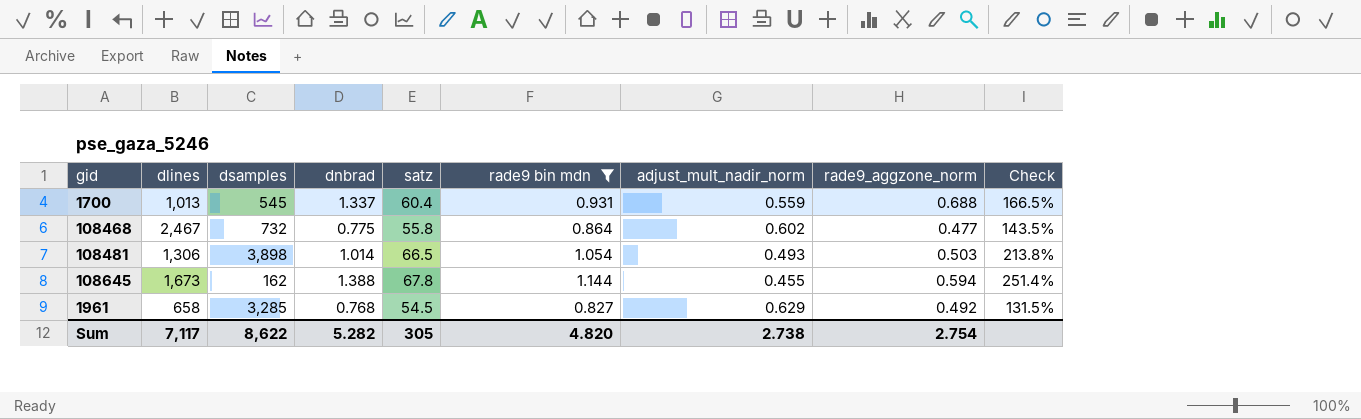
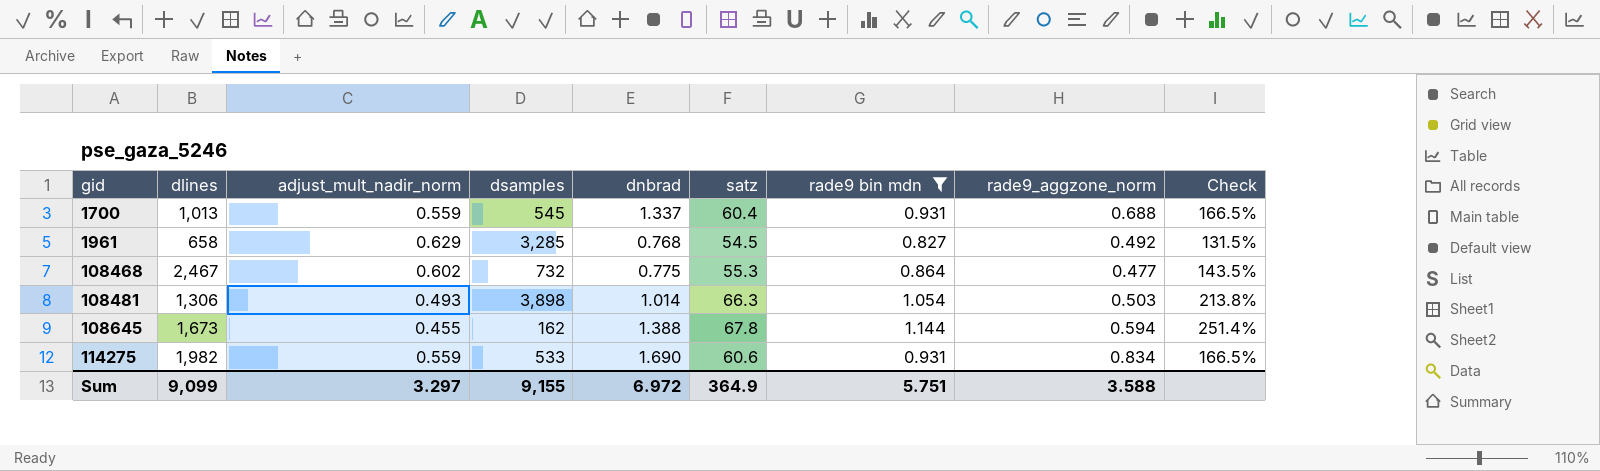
row order: none -> gid ascending
column adjust_mult_nadir_norm | position: 7 -> 3
108468 | satz: 55.8 -> 55.3
108481 | satz: 66.5 -> 66.3
row 114275: none -> 1,982 | 0.559 | 533 | 1.690 | 60.6 | 0.931 | 0.834 | 166.5%
Sum | dlines: 7,117 -> 9,099
Sum | adjust_mult_nadir_norm: 2.738 -> 3.297
Sum | dsamples: 8,622 -> 9,155
Sum | dnbrad: 5.282 -> 6.972
Sum | satz: 305 -> 364.9
Sum | rade9 bin mdn: 4.820 -> 5.751
Sum | rade9_aggzone_norm: 2.754 -> 3.588

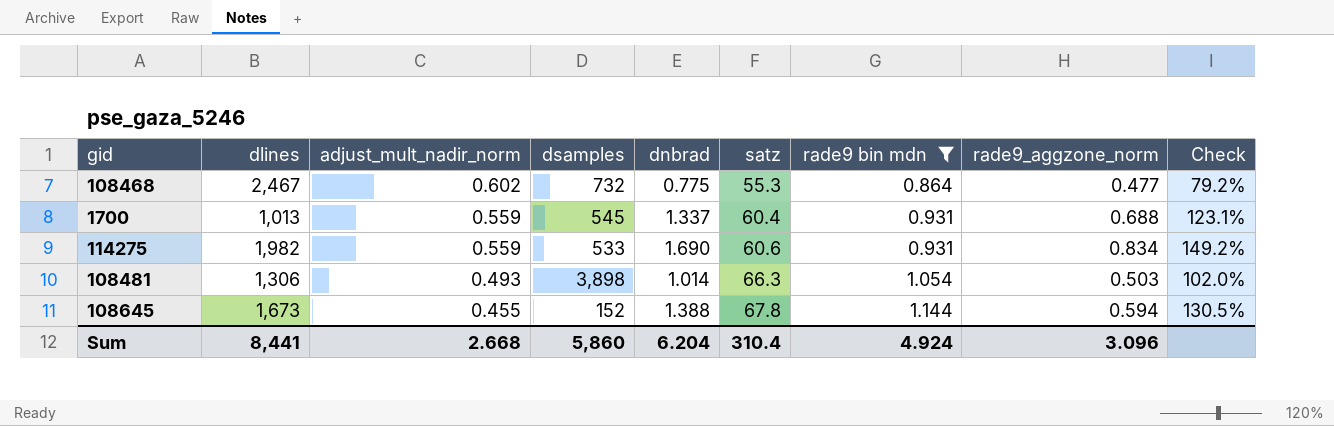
row order: gid ascending -> adjust_mult_nadir_norm descending
column Check | formula: [rade9 bin mdn] / [adjust_mult_nadir_norm] -> [rade9_aggzone_norm] / [adjust_mult_nadir_norm]
row 1961: 658 | 0.629 | 3,285 | 0.768 | 54.5 | 0.827 | 0.492 | 131.5% -> none
108645 | dsamples: 162 -> 152
Sum | dlines: 9,099 -> 8,441
Sum | adjust_mult_nadir_norm: 3.297 -> 2.668
Sum | dsamples: 9,155 -> 5,860
Sum | dnbrad: 6.972 -> 6.204
Sum | satz: 364.9 -> 310.4
Sum | rade9 bin mdn: 5.751 -> 4.924
Sum | rade9_aggzone_norm: 3.588 -> 3.096

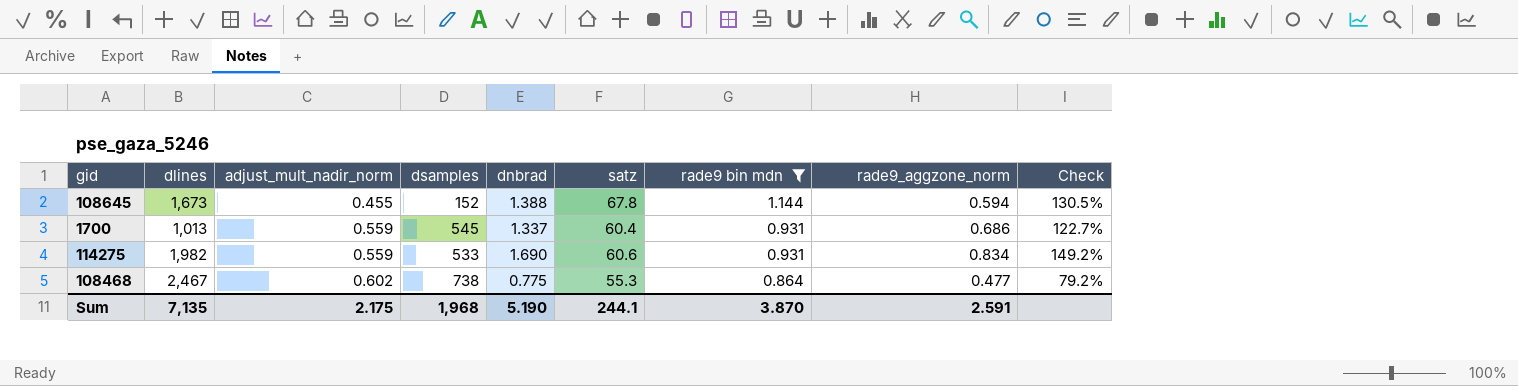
row order: adjust_mult_nadir_norm descending -> adjust_mult_nadir_norm ascending
row 108481: 1,306 | 0.493 | 3,898 | 1.014 | 66.3 | 1.054 | 0.503 | 102.0% -> none
1700 | rade9_aggzone_norm: 0.688 -> 0.686
1700 | Check: 123.1% -> 122.7%
108468 | dsamples: 732 -> 738
Sum | dlines: 8,441 -> 7,135
Sum | adjust_mult_nadir_norm: 2.668 -> 2.175
Sum | dsamples: 5,860 -> 1,968
Sum | dnbrad: 6.204 -> 5.190
Sum | satz: 310.4 -> 244.1
Sum | rade9 bin mdn: 4.924 -> 3.870
Sum | rade9_aggzone_norm: 3.096 -> 2.591

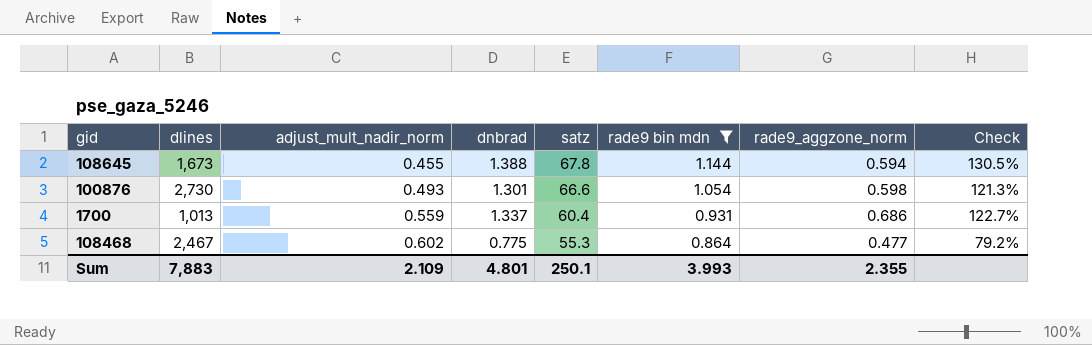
column dsamples | position: 4 -> none
row 114275: 1,982 | 0.559 | 533 | 1.690 | 60.6 | 0.931 | 0.834 | 149.2% -> none
row 100876: none -> 2,730 | 0.493 | 1.301 | 66.6 | 1.054 | 0.598 | 121.3%
Sum | dlines: 7,135 -> 7,883
Sum | adjust_mult_nadir_norm: 2.175 -> 2.109
Sum | dnbrad: 5.190 -> 4.801
Sum | satz: 244.1 -> 250.1
Sum | rade9 bin mdn: 3.870 -> 3.993
Sum | rade9_aggzone_norm: 2.591 -> 2.355

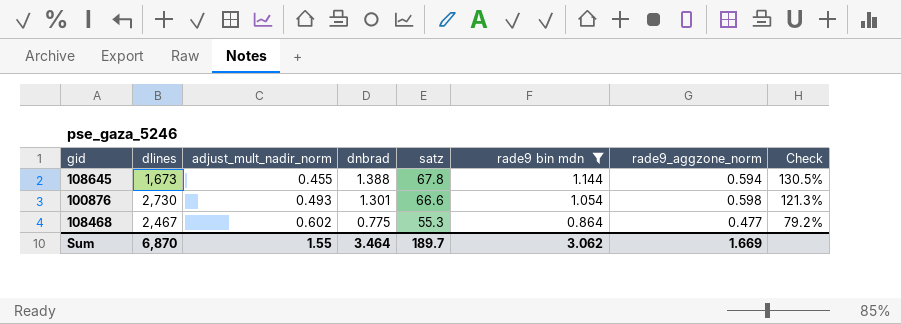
row 1700: 1,013 | 0.559 | 1.337 | 60.4 | 0.931 | 0.686 | 122.7% -> none
Sum | dlines: 7,883 -> 6,870
Sum | adjust_mult_nadir_norm: 2.109 -> 1.55
Sum | dnbrad: 4.801 -> 3.464
Sum | satz: 250.1 -> 189.7
Sum | rade9 bin mdn: 3.993 -> 3.062
Sum | rade9_aggzone_norm: 2.355 -> 1.669

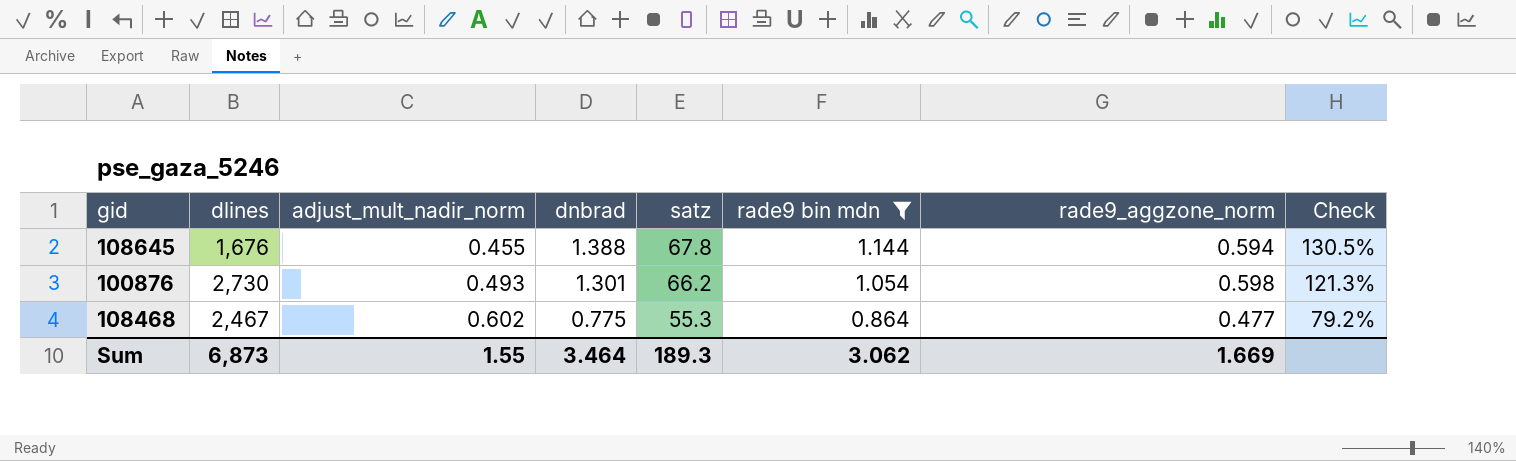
108645 | dlines: 1,673 -> 1,676
100876 | satz: 66.6 -> 66.2
Sum | dlines: 6,870 -> 6,873
Sum | satz: 189.7 -> 189.3

